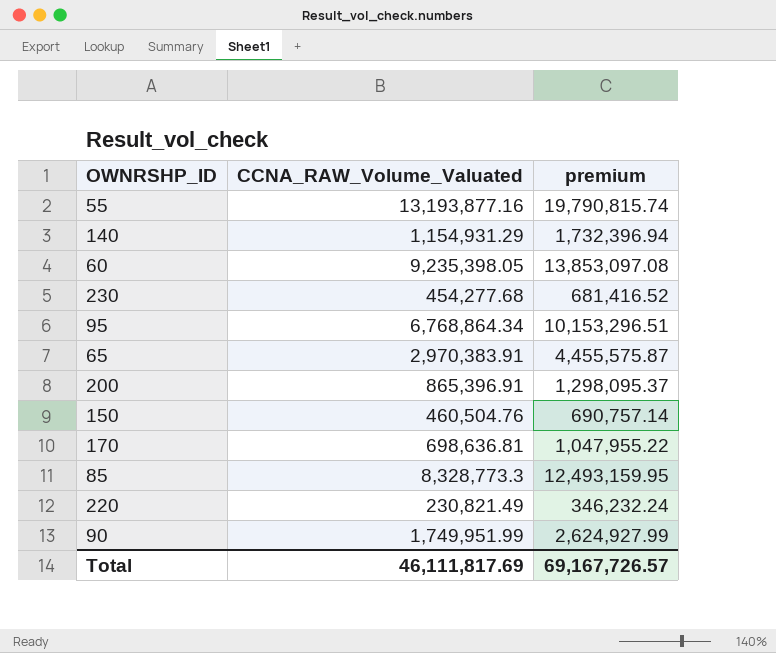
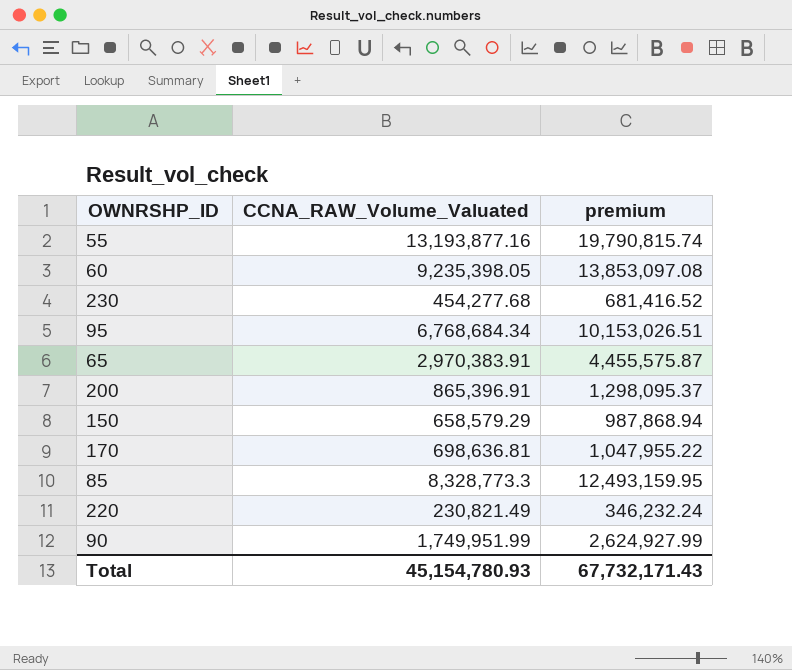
row 140: 1,154,931.29 | 1,732,396.94 -> none
95 | CCNA_RAW_Volume_Valuated: 6,768,864.34 -> 6,768,684.34
95 | premium: 10,153,296.51 -> 10,153,026.51
150 | CCNA_RAW_Volume_Valuated: 460,504.76 -> 658,579.29
150 | premium: 690,757.14 -> 987,868.94
Total | CCNA_RAW_Volume_Valuated: 46,111,817.69 -> 45,154,780.93
Total | premium: 69,167,726.57 -> 67,732,171.43

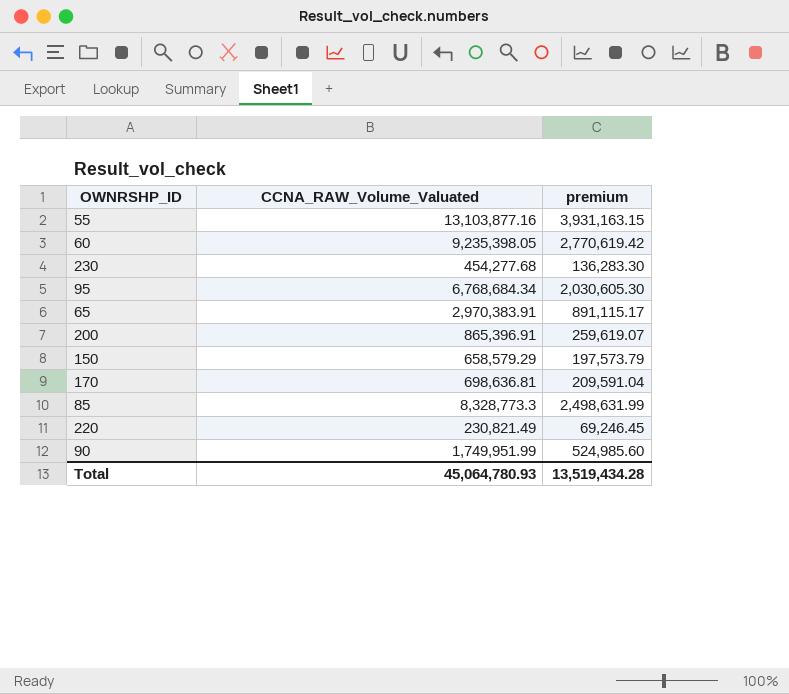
column premium | formula: [CCNA_RAW_Volume_Valuated] * 1.5 -> [CCNA_RAW_Volume_Valuated] * 0.3
55 | CCNA_RAW_Volume_Valuated: 13,193,877.16 -> 13,103,877.16
Total | CCNA_RAW_Volume_Valuated: 45,154,780.93 -> 45,064,780.93
Total | premium: 67,732,171.43 -> 13,519,434.28

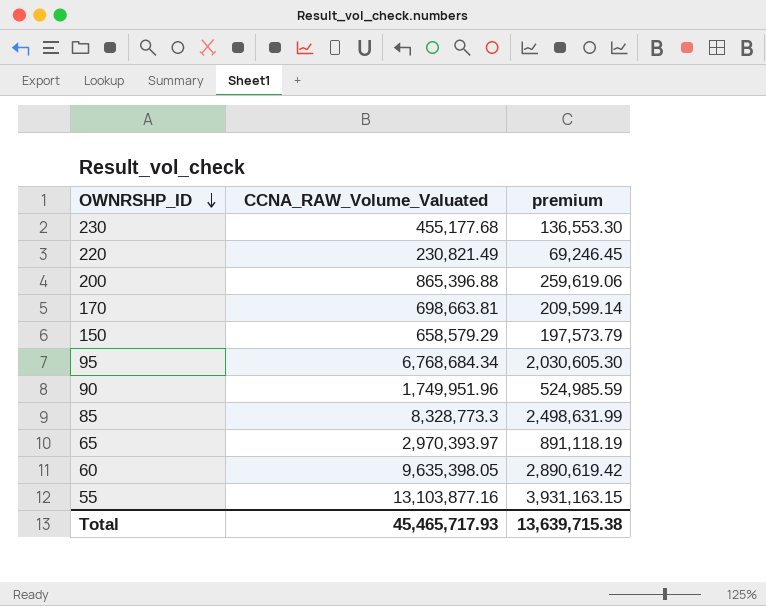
row order: none -> OWNRSHP_ID descending
230 | CCNA_RAW_Volume_Valuated: 454,277.68 -> 455,177.68
230 | premium: 136,283.30 -> 136,553.30
200 | CCNA_RAW_Volume_Valuated: 865,396.91 -> 865,396.88
200 | premium: 259,619.07 -> 259,619.06
170 | CCNA_RAW_Volume_Valuated: 698,636.81 -> 698,663.81
170 | premium: 209,591.04 -> 209,599.14
90 | CCNA_RAW_Volume_Valuated: 1,749,951.99 -> 1,749,951.96
90 | premium: 524,985.60 -> 524,985.59
65 | CCNA_RAW_Volume_Valuated: 2,970,383.91 -> 2,970,393.97
65 | premium: 891,115.17 -> 891,118.19
60 | CCNA_RAW_Volume_Valuated: 9,235,398.05 -> 9,635,398.05
60 | premium: 2,770,619.42 -> 2,890,619.42
Total | CCNA_RAW_Volume_Valuated: 45,064,780.93 -> 45,465,717.93
Total | premium: 13,519,434.28 -> 13,639,715.38

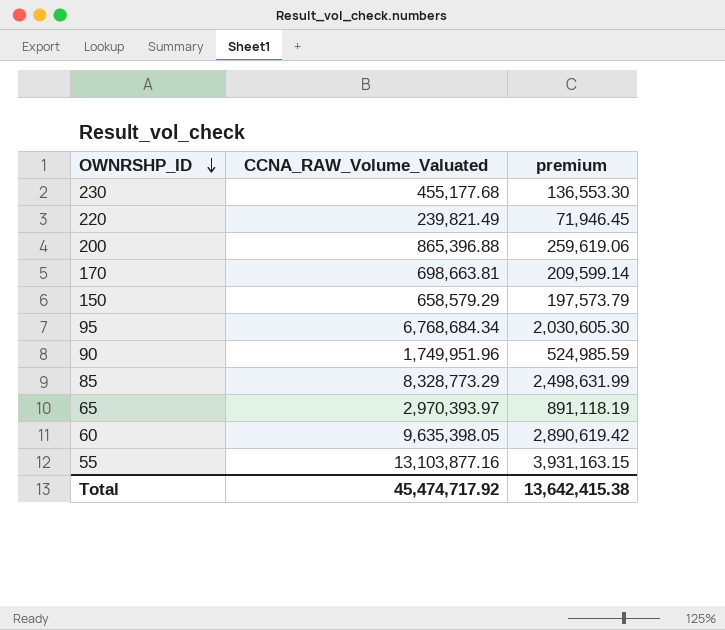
220 | CCNA_RAW_Volume_Valuated: 230,821.49 -> 239,821.49
220 | premium: 69,246.45 -> 71,946.45
85 | CCNA_RAW_Volume_Valuated: 8,328,773.3 -> 8,328,773.29
Total | CCNA_RAW_Volume_Valuated: 45,465,717.93 -> 45,474,717.92
Total | premium: 13,639,715.38 -> 13,642,415.38

